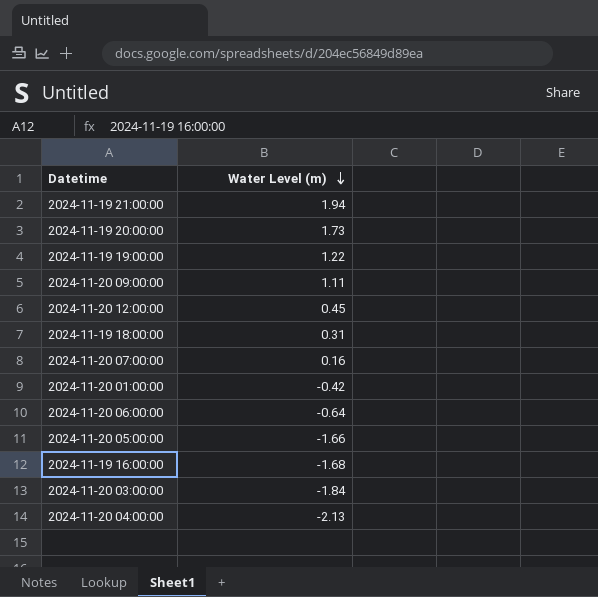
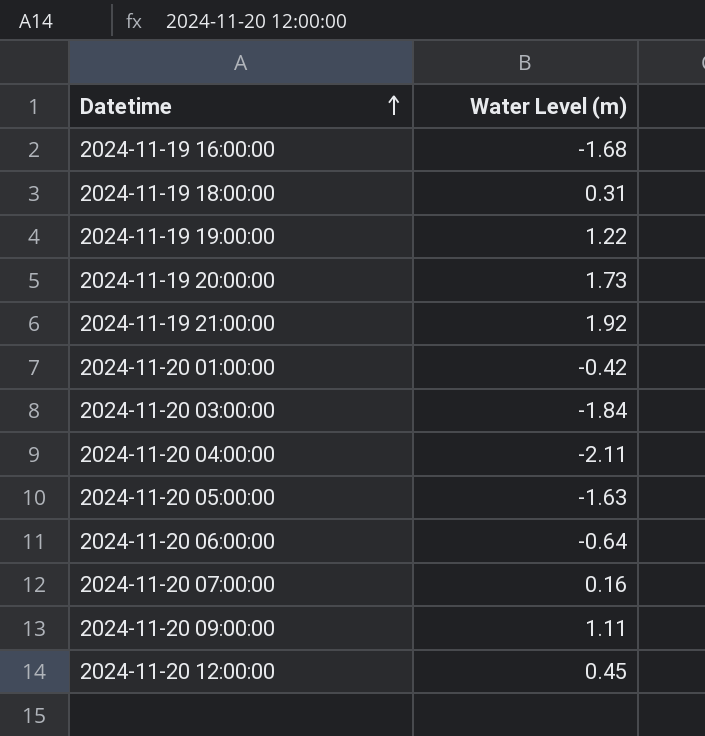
row order: Water Level (m) descending -> Datetime ascending
2024-11-19 21:00:00 | Water Level (m): 1.94 -> 1.92
2024-11-20 04:00:00 | Water Level (m): -2.13 -> -2.11
2024-11-20 05:00:00 | Water Level (m): -1.66 -> -1.63

